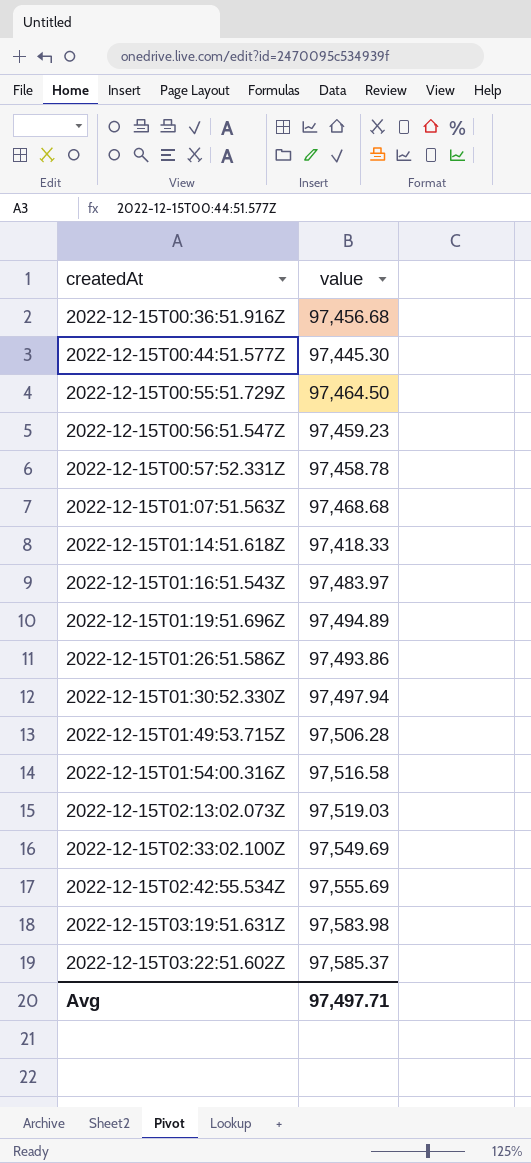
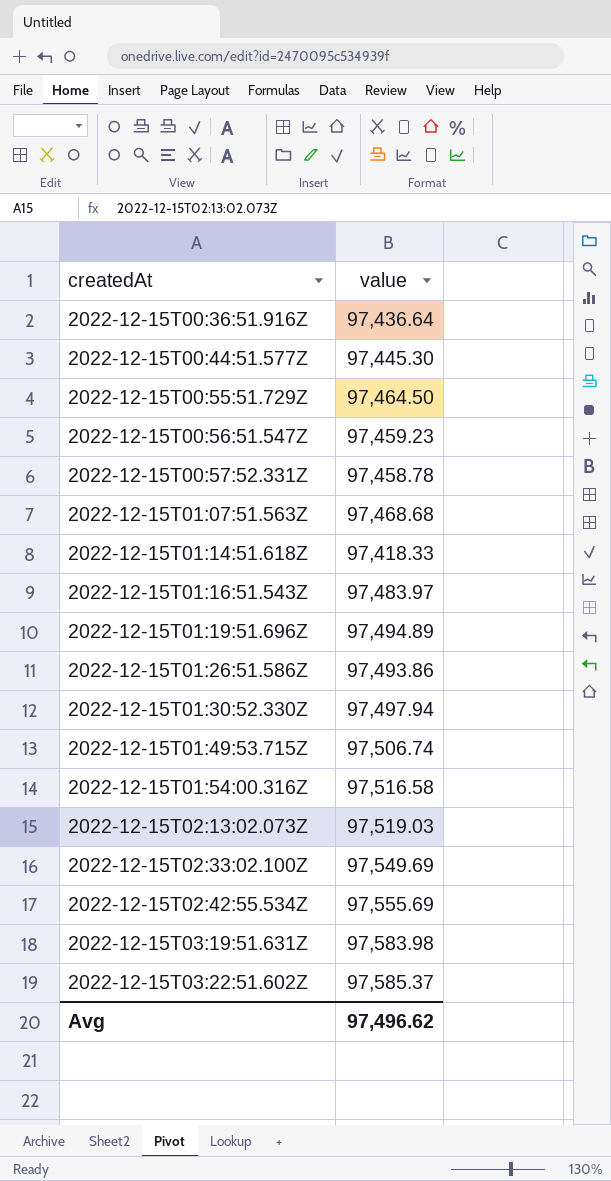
2022-12-15T00:36:51.916Z | value: 97,456.68 -> 97,436.64
2022-12-15T01:49:53.715Z | value: 97,506.28 -> 97,506.74
Avg | value: 97,497.71 -> 97,496.62

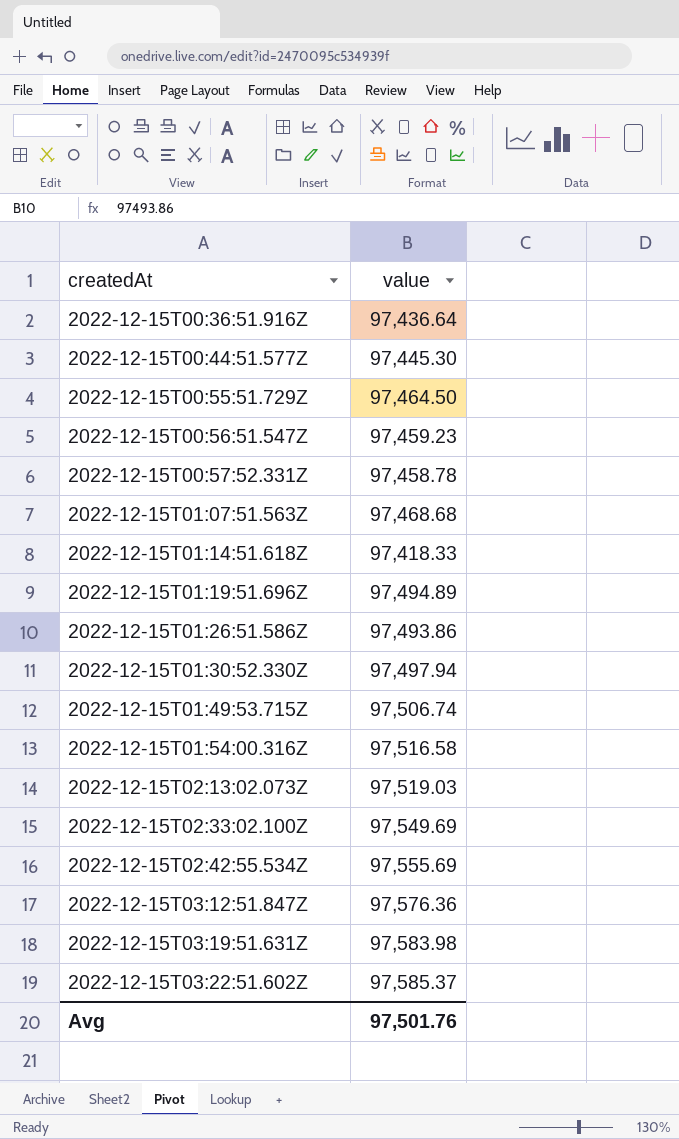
row 2022-12-15T01:16:51.543Z: 97,483.97 -> none
row 2022-12-15T03:12:51.847Z: none -> 97,576.36
Avg | value: 97,496.62 -> 97,501.76

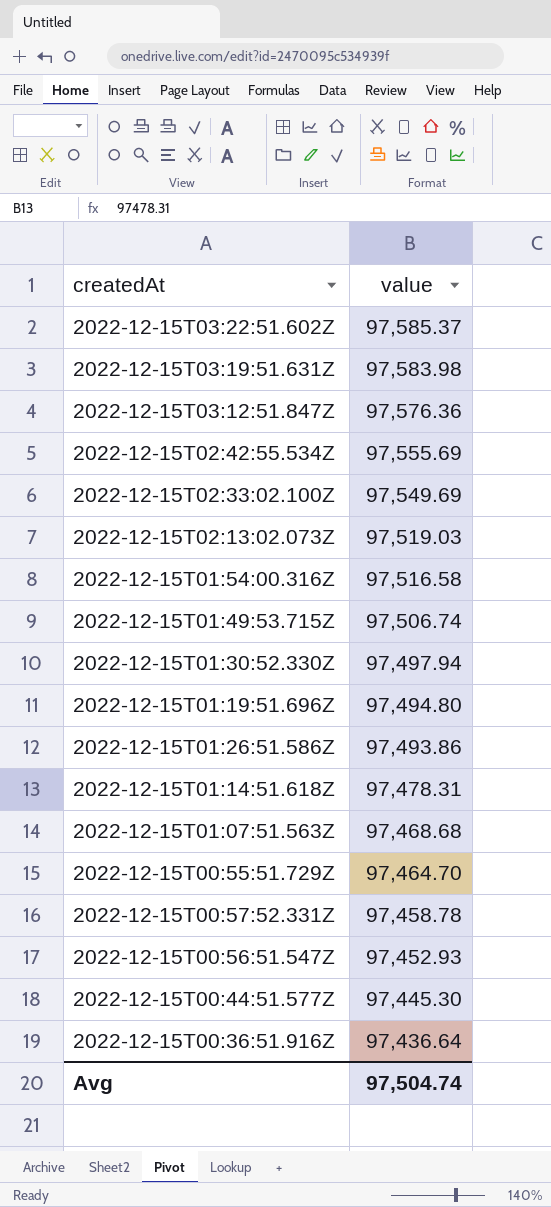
row order: createdAt ascending -> value descending
2022-12-15T01:19:51.696Z | value: 97,494.89 -> 97,494.80
2022-12-15T01:14:51.618Z | value: 97,418.33 -> 97,478.31
2022-12-15T00:55:51.729Z | value: 97,464.50 -> 97,464.70
2022-12-15T00:56:51.547Z | value: 97,459.23 -> 97,452.93
Avg | value: 97,501.76 -> 97,504.74

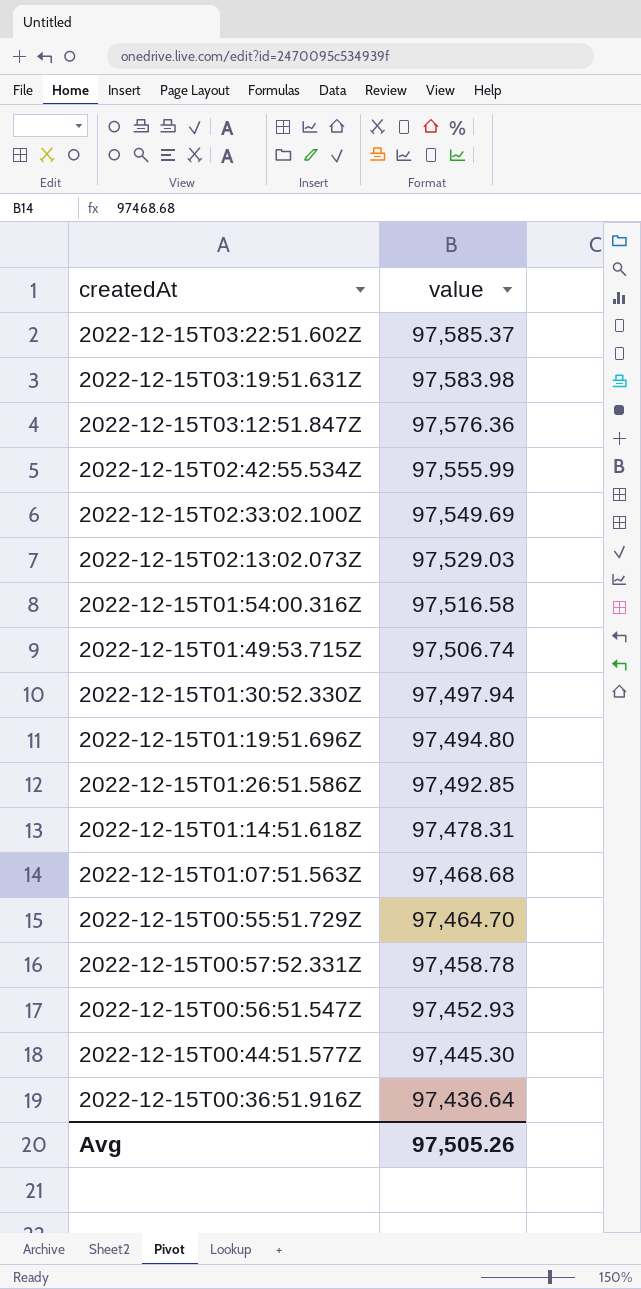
2022-12-15T02:42:55.534Z | value: 97,555.69 -> 97,555.99
2022-12-15T02:13:02.073Z | value: 97,519.03 -> 97,529.03
2022-12-15T01:26:51.586Z | value: 97,493.86 -> 97,492.85
Avg | value: 97,504.74 -> 97,505.26

